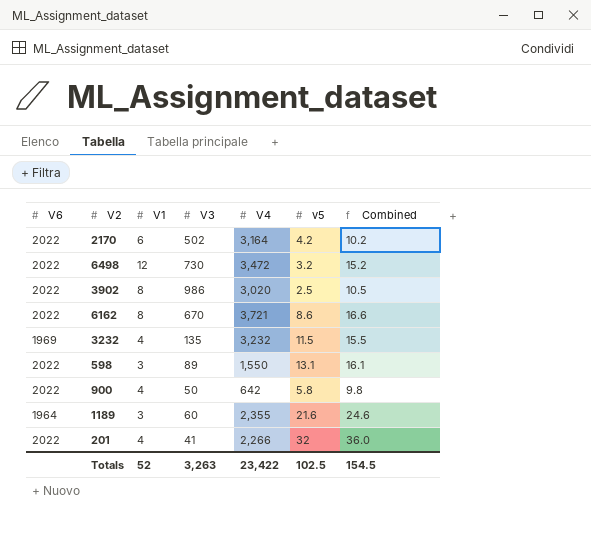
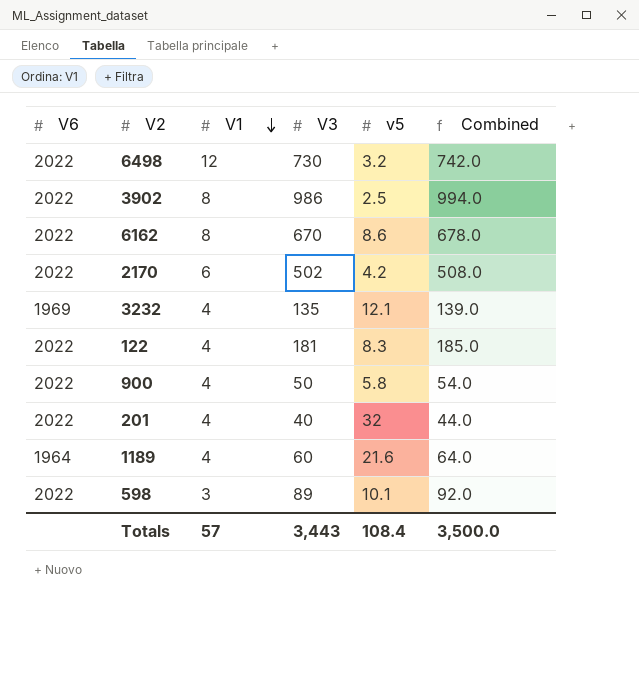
row order: none -> V1 descending
column V4 | position: 5 -> none
column Combined | formula: [V1] + [v5] -> [V1] + [V3]
3232 | v5: 11.5 -> 12.1
row 122: none -> 2022 | 4 | 181 | 8.3 | 185.0
201 | V3: 41 -> 40
1189 | V1: 3 -> 4
598 | v5: 13.1 -> 10.1
Totals | V1: 52 -> 57
Totals | V3: 3,263 -> 3,443
Totals | v5: 102.5 -> 108.4
Totals | Combined: 154.5 -> 3,500.0

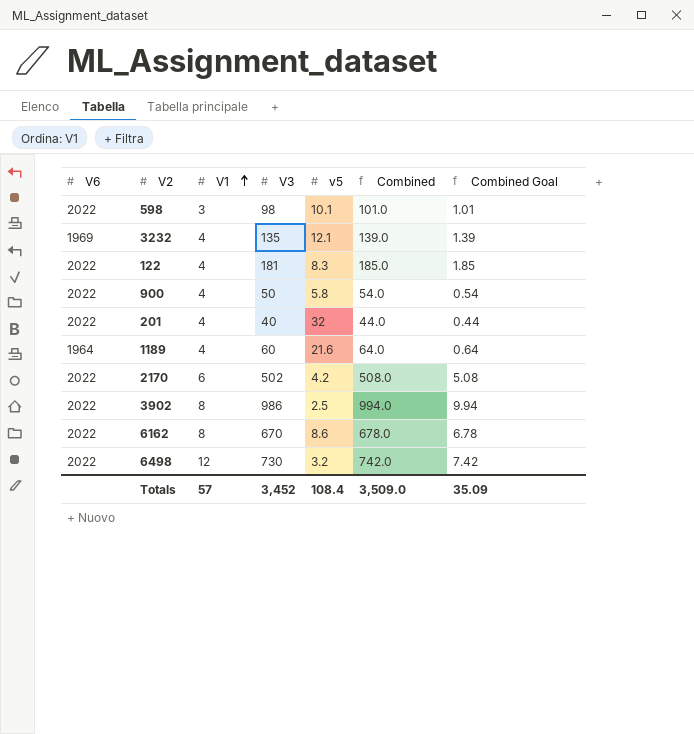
row order: V1 descending -> V1 ascending
column Combined Goal | formula: none -> [Combined] * 0.01
598 | V3: 89 -> 98
598 | Combined: 92.0 -> 101.0
Totals | V3: 3,443 -> 3,452
Totals | Combined: 3,500.0 -> 3,509.0

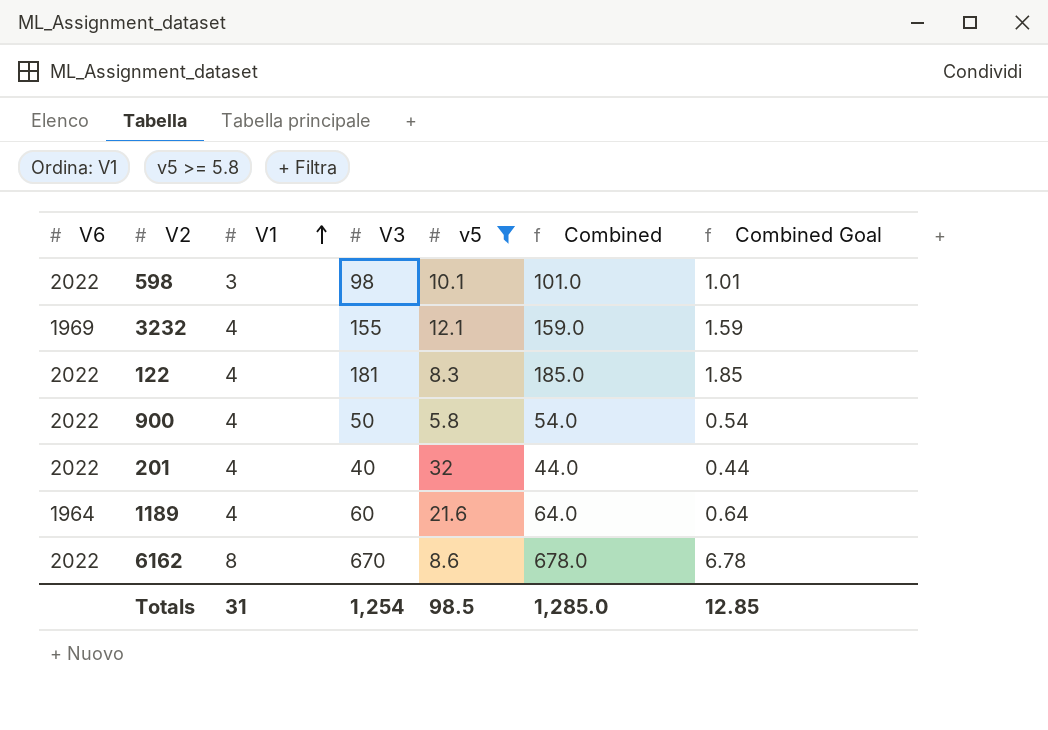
filter: none -> v5 >= 5.8
3232 | V3: 135 -> 155
3232 | Combined: 139.0 -> 159.0
3232 | Combined Goal: 1.39 -> 1.59
Totals | V1: 57 -> 31
Totals | V3: 3,452 -> 1,254
Totals | v5: 108.4 -> 98.5
Totals | Combined: 3,509.0 -> 1,285.0
Totals | Combined Goal: 35.09 -> 12.85

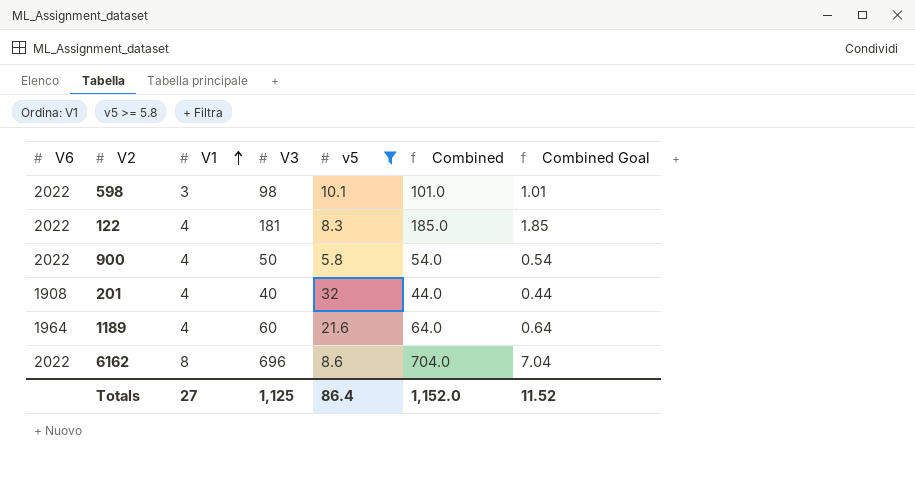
row 3232: 1969 | 4 | 155 | 12.1 | 159.0 | 1.59 -> none
201 | V6: 2022 -> 1908
6162 | V3: 670 -> 696
6162 | Combined: 678.0 -> 704.0
6162 | Combined Goal: 6.78 -> 7.04
Totals | V1: 31 -> 27
Totals | V3: 1,254 -> 1,125
Totals | v5: 98.5 -> 86.4
Totals | Combined: 1,285.0 -> 1,152.0
Totals | Combined Goal: 12.85 -> 11.52

